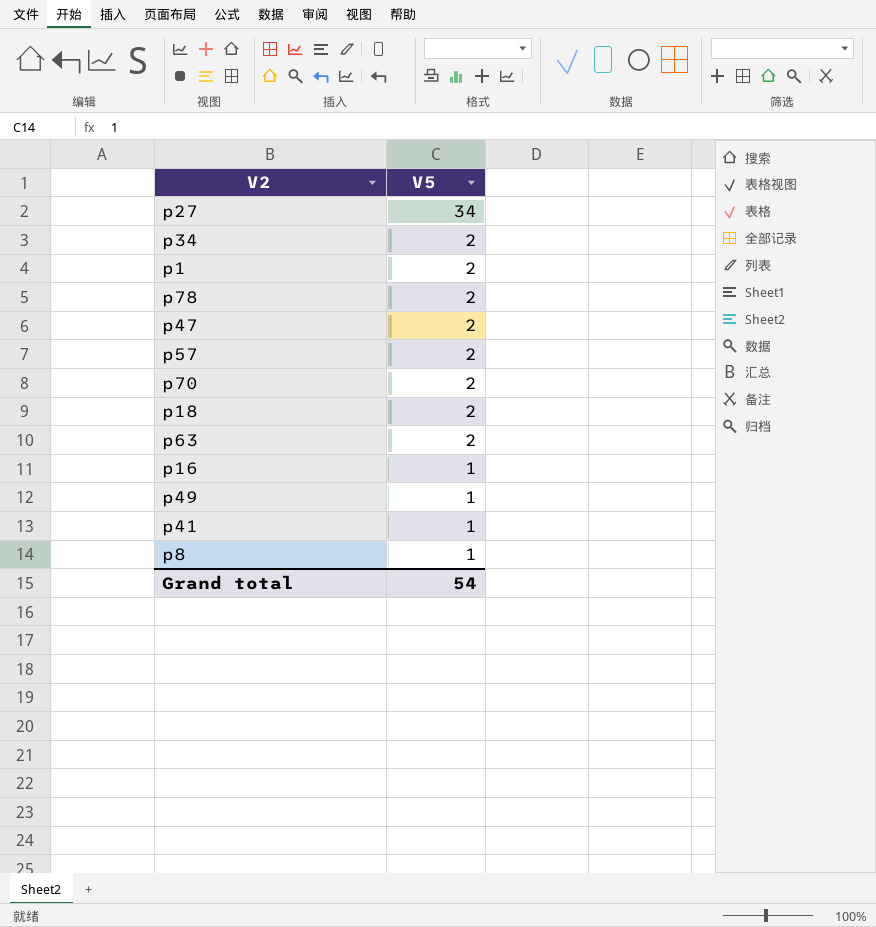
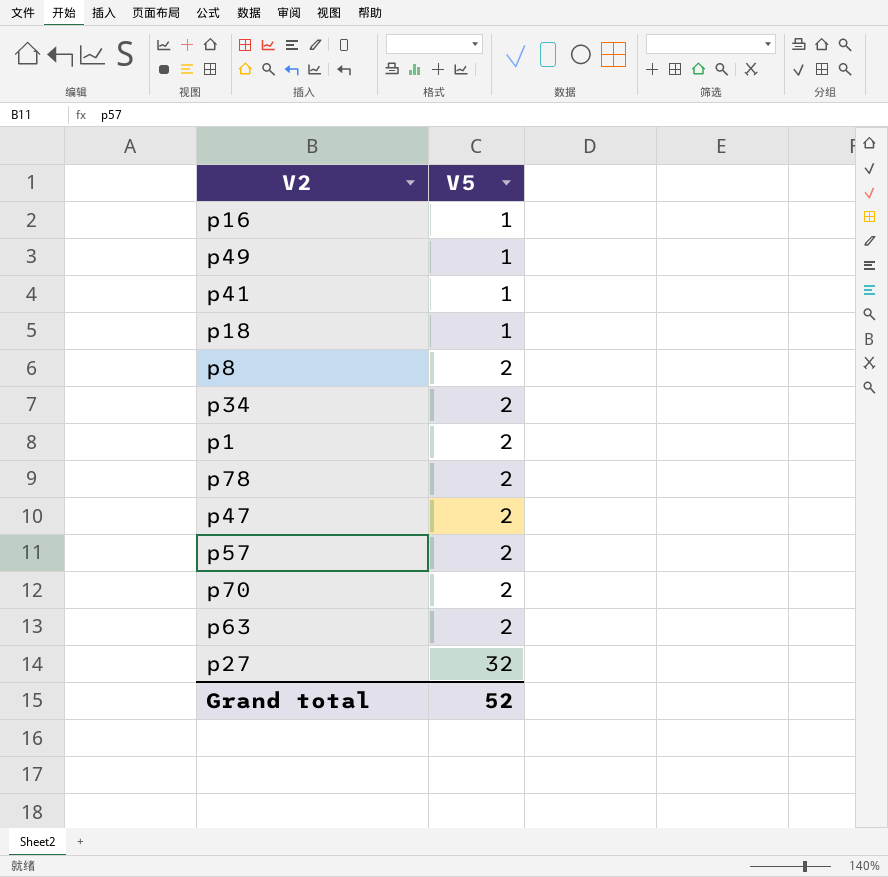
row order: V5 descending -> V5 ascending
p18 | V5: 2 -> 1
p8 | V5: 1 -> 2
p27 | V5: 34 -> 32
Grand total | V5: 54 -> 52

